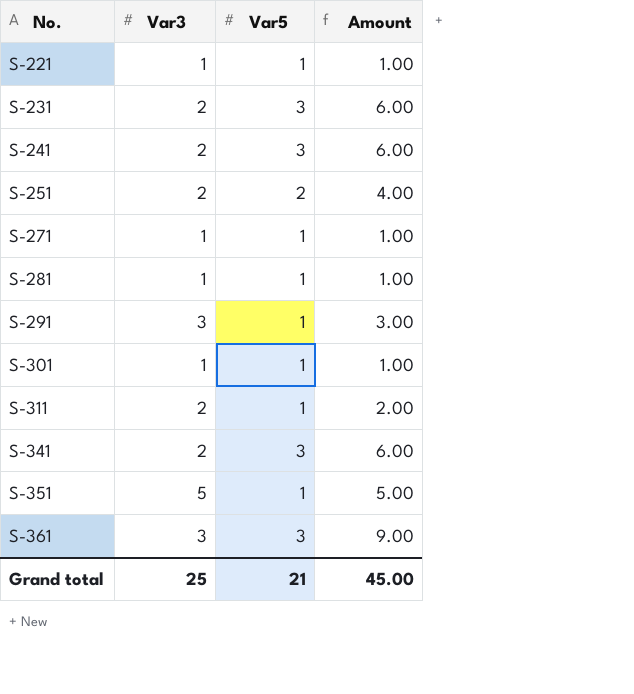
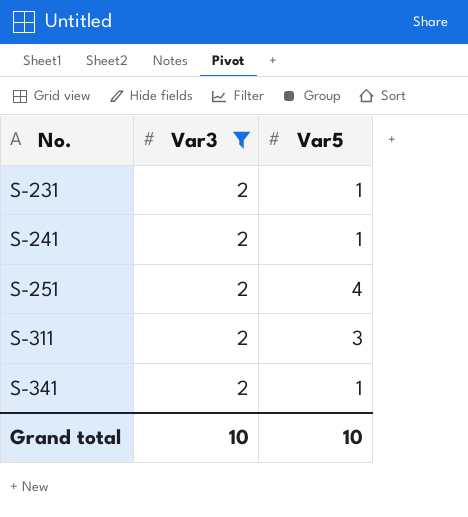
filter: none -> Var3 = 2
column Amount | formula: [Var3] * [Var5] -> none
S-231 | Var5: 3 -> 1
S-241 | Var5: 3 -> 1
S-251 | Var5: 2 -> 4
S-311 | Var5: 1 -> 3
S-341 | Var5: 3 -> 1
Grand total | Var3: 25 -> 10
Grand total | Var5: 21 -> 10

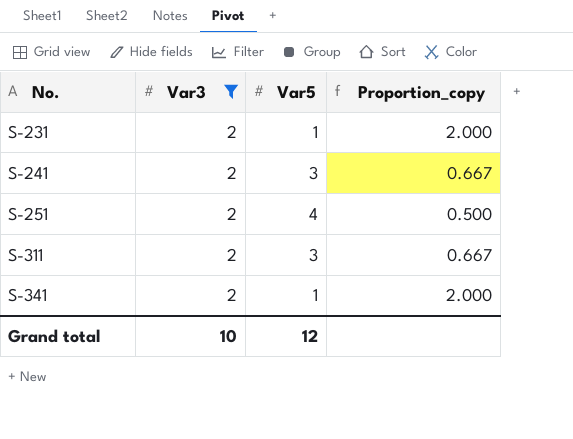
column Proportion_copy | formula: none -> [Var3] / [Var5]
S-241 | Var5: 1 -> 3
Grand total | Var5: 10 -> 12

